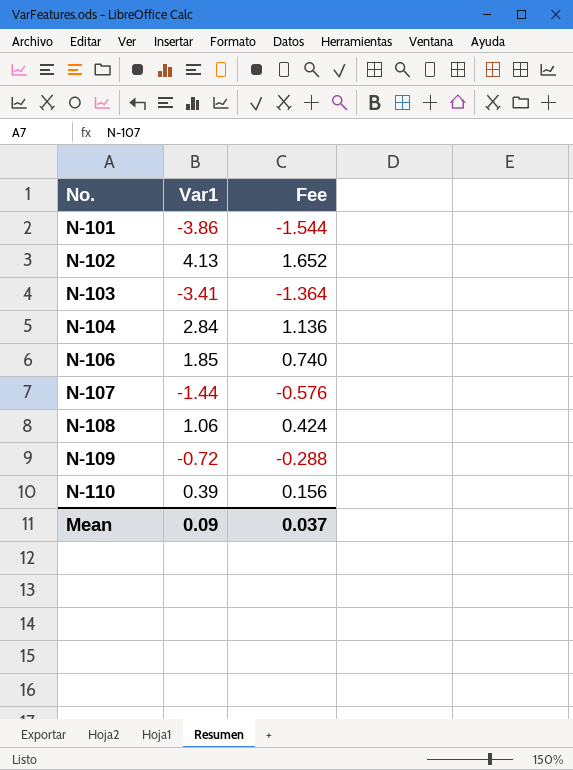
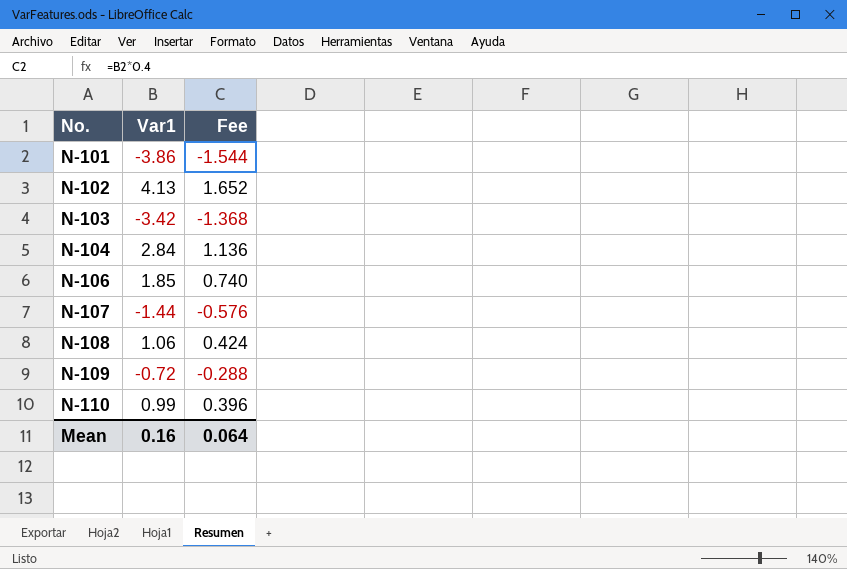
N-103 | Var1: -3.41 -> -3.42
N-103 | Fee: -1.364 -> -1.368
N-110 | Var1: 0.39 -> 0.99
N-110 | Fee: 0.156 -> 0.396
Mean | Var1: 0.09 -> 0.16
Mean | Fee: 0.037 -> 0.064

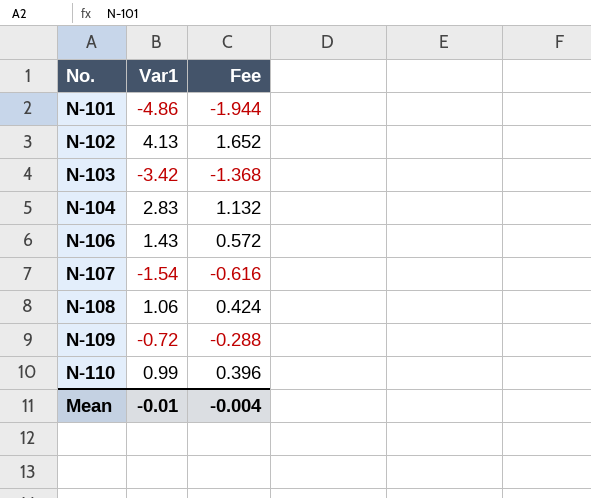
N-101 | Var1: -3.86 -> -4.86
N-101 | Fee: -1.544 -> -1.944
N-104 | Var1: 2.84 -> 2.83
N-104 | Fee: 1.136 -> 1.132
N-106 | Var1: 1.85 -> 1.43
N-106 | Fee: 0.740 -> 0.572
N-107 | Var1: -1.44 -> -1.54
N-107 | Fee: -0.576 -> -0.616
Mean | Var1: 0.16 -> -0.01
Mean | Fee: 0.064 -> -0.004

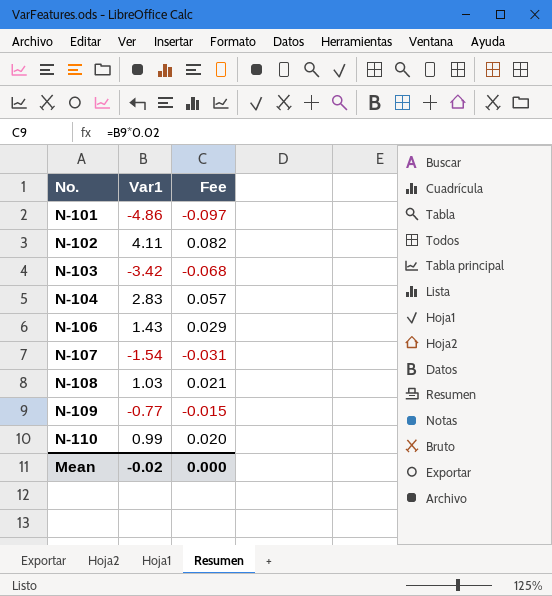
column Fee | formula: [Var1] * 0.4 -> [Var1] * 0.02
N-102 | Var1: 4.13 -> 4.11
N-108 | Var1: 1.06 -> 1.03
N-109 | Var1: -0.72 -> -0.77
Mean | Var1: -0.01 -> -0.02
Mean | Fee: -0.004 -> 0.000

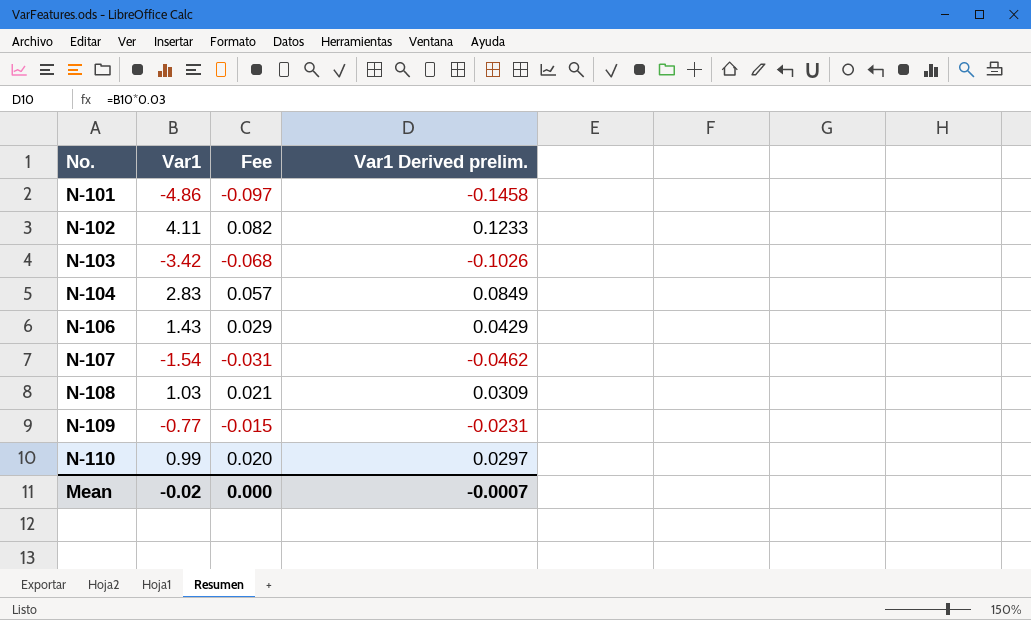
column Var1 Derived prelim. | formula: none -> [Var1] * 0.03

